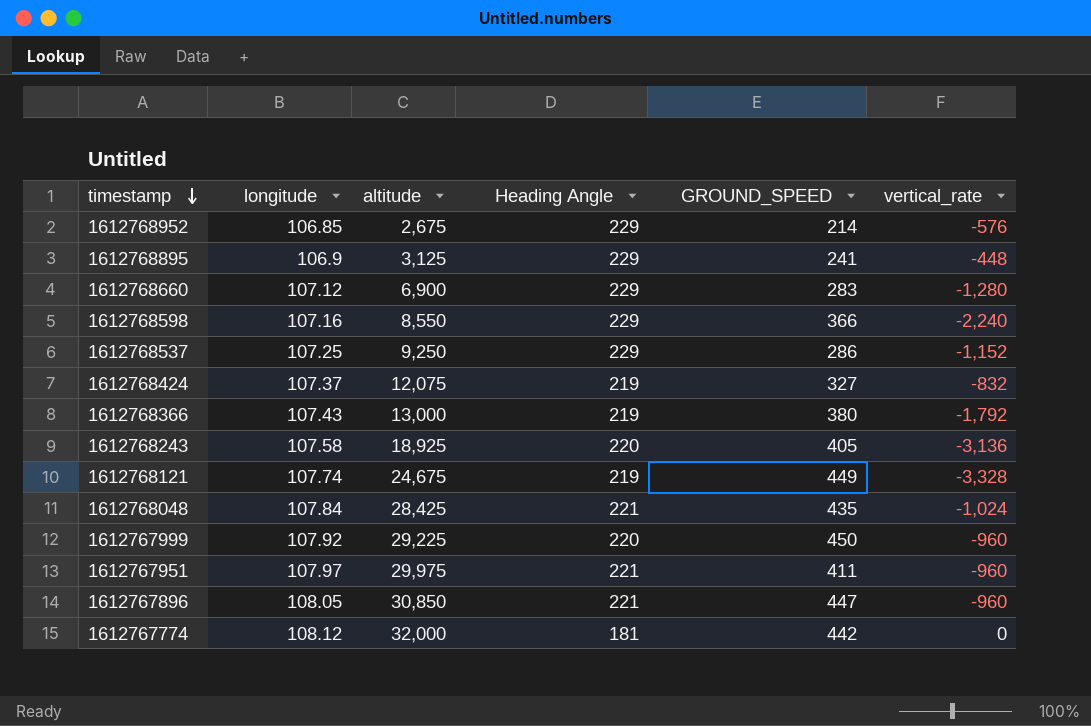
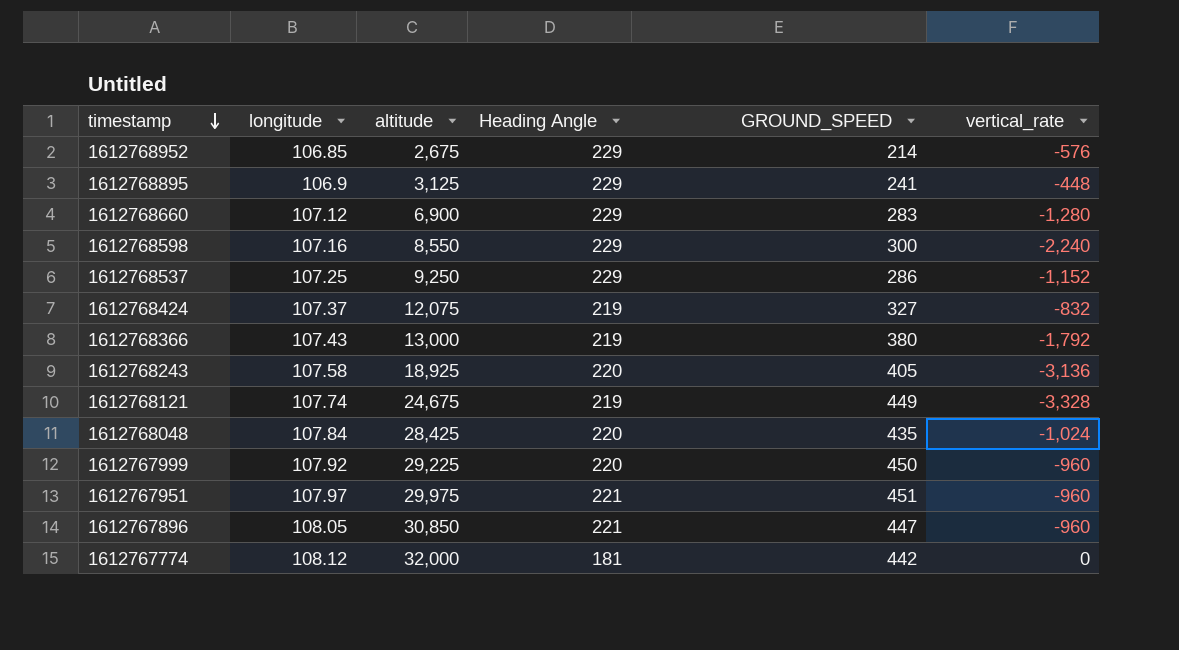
1612768598 | GROUND_SPEED: 366 -> 300
1612768048 | Heading Angle: 221 -> 220
1612767951 | GROUND_SPEED: 411 -> 451

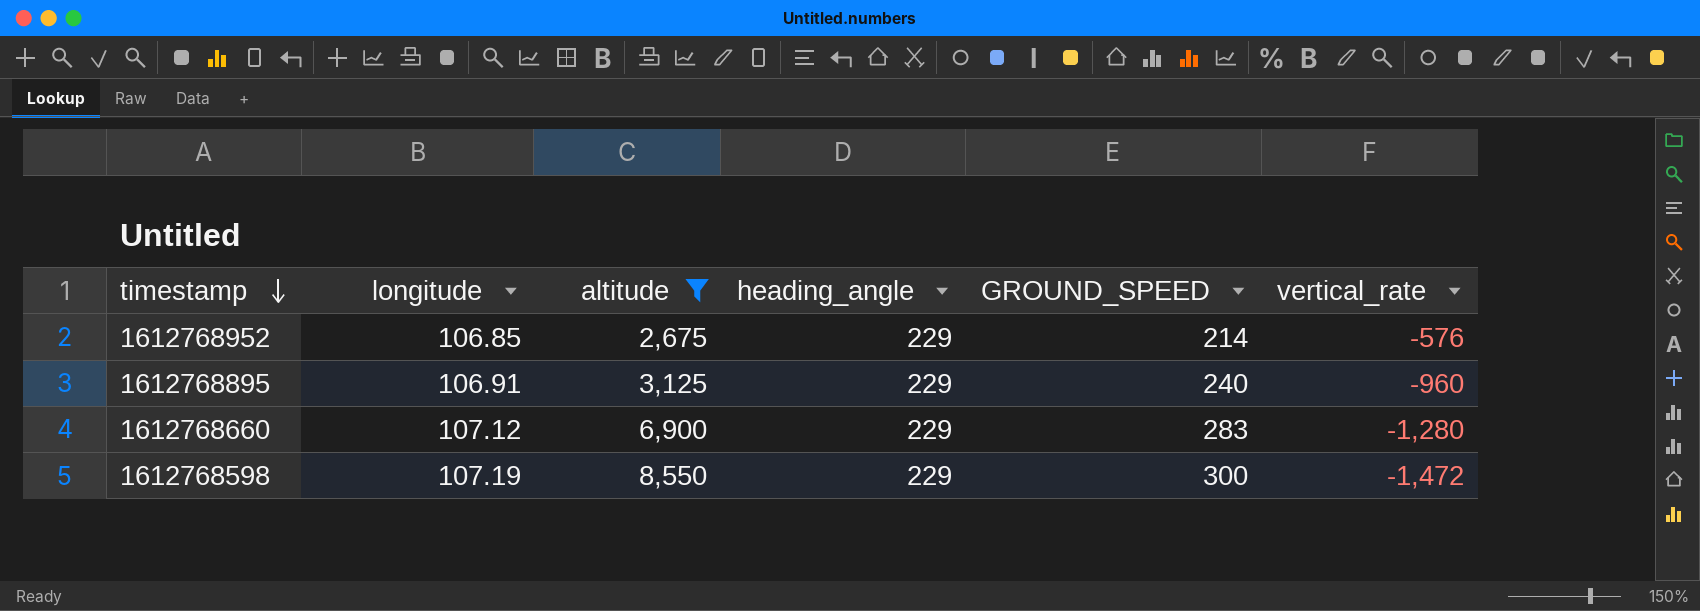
filter: none -> altitude <= 8,550
column name: Heading Angle -> heading_angle
1612768895 | longitude: 106.9 -> 106.91
1612768895 | GROUND_SPEED: 241 -> 240
1612768895 | vertical_rate: -448 -> -960
1612768598 | longitude: 107.16 -> 107.19
1612768598 | vertical_rate: -2,240 -> -1,472

